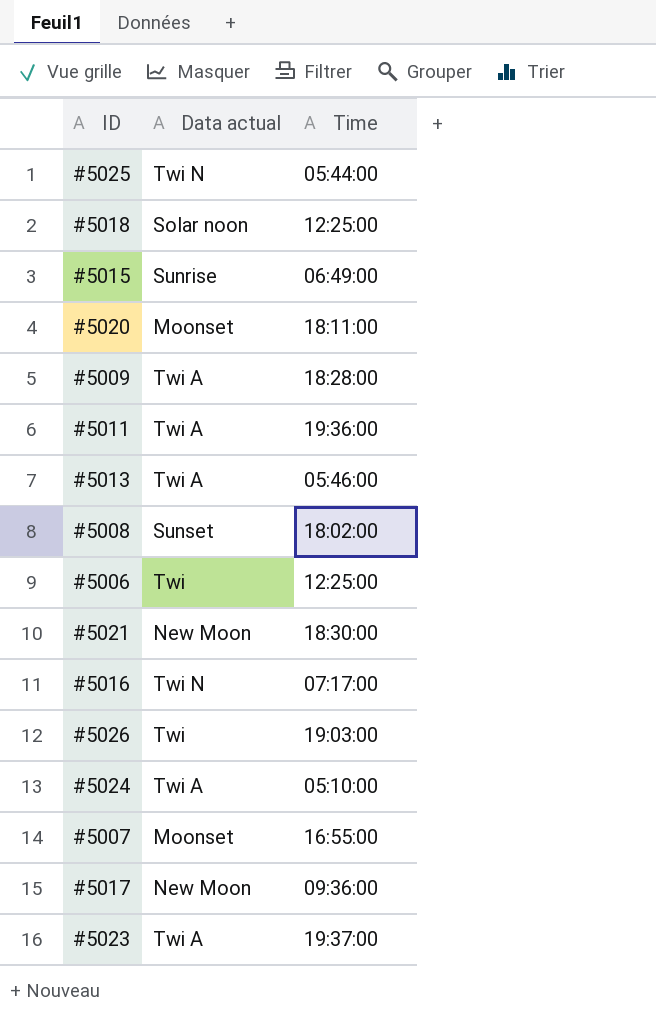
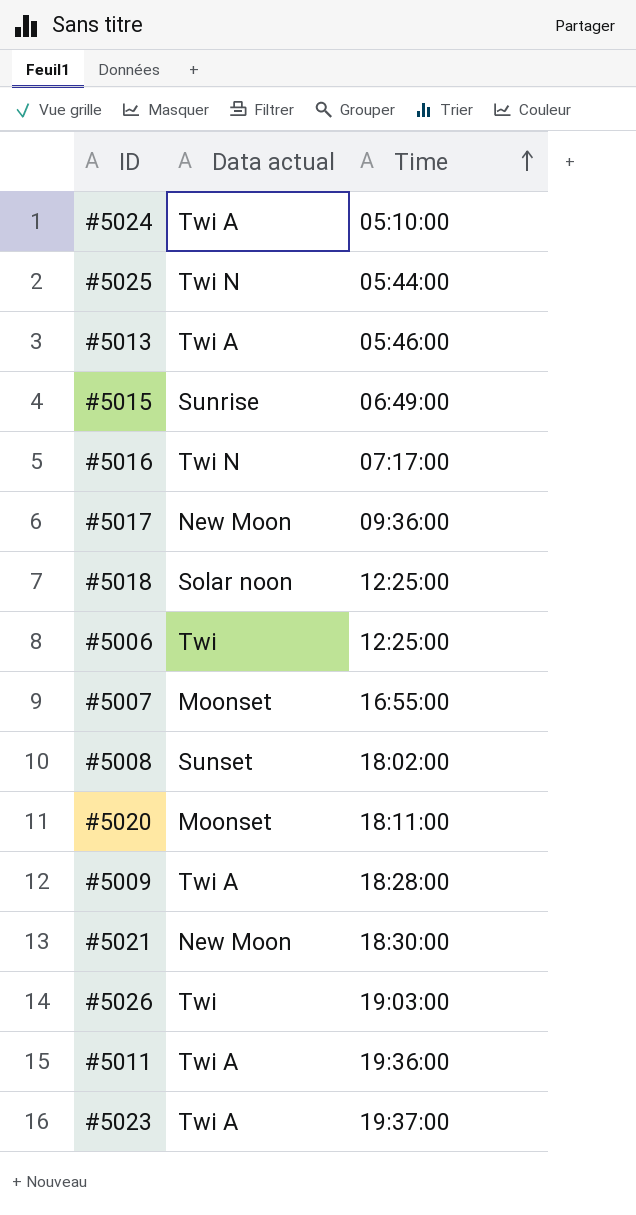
row order: none -> Time ascending

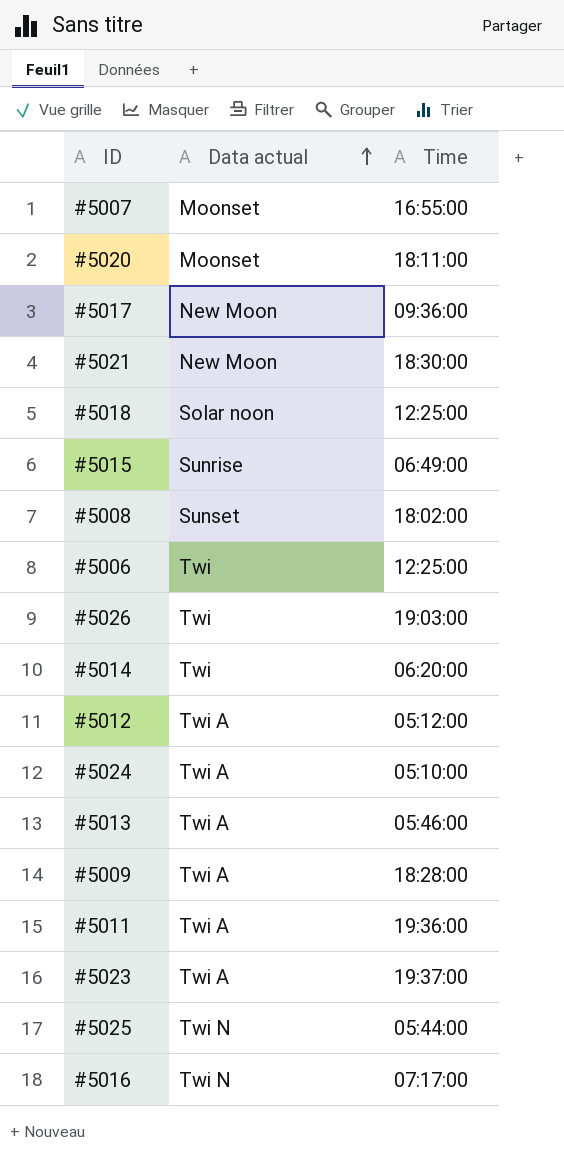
row order: Time ascending -> Data actual ascending
row #5014: none -> Twi | 06:20:00
row #5012: none -> Twi A | 05:12:00

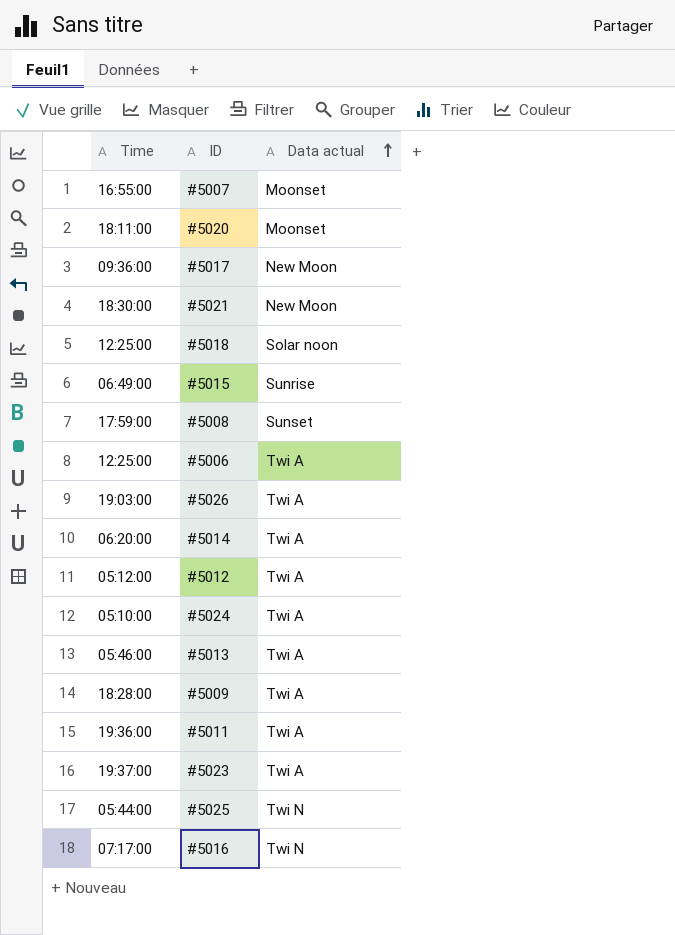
column Time | position: 3 -> 1
#5008 | Time: 18:02:00 -> 17:59:00
#5006 | Data actual: Twi -> Twi A
#5026 | Data actual: Twi -> Twi A
#5014 | Data actual: Twi -> Twi A

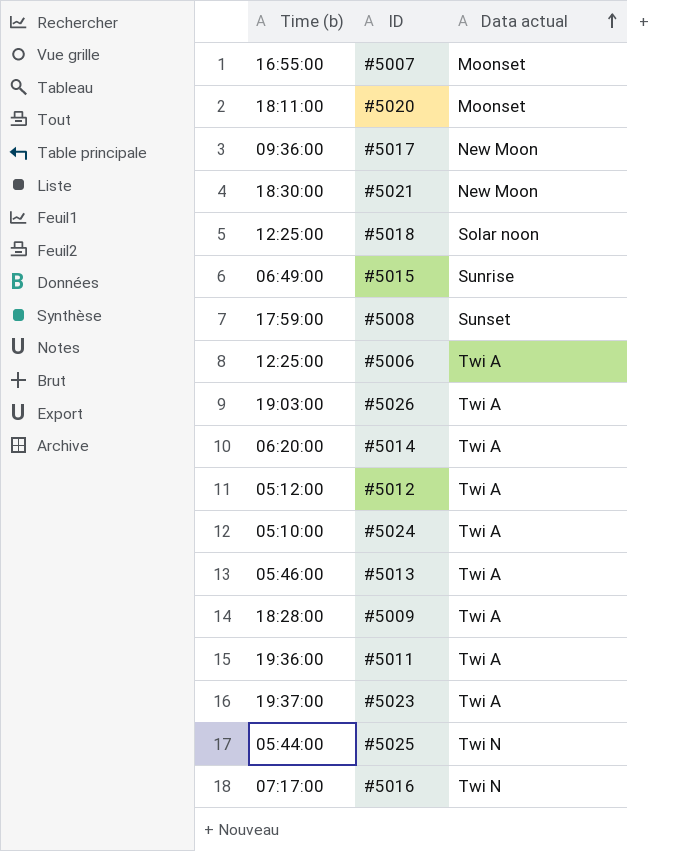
column name: Time -> Time (b)

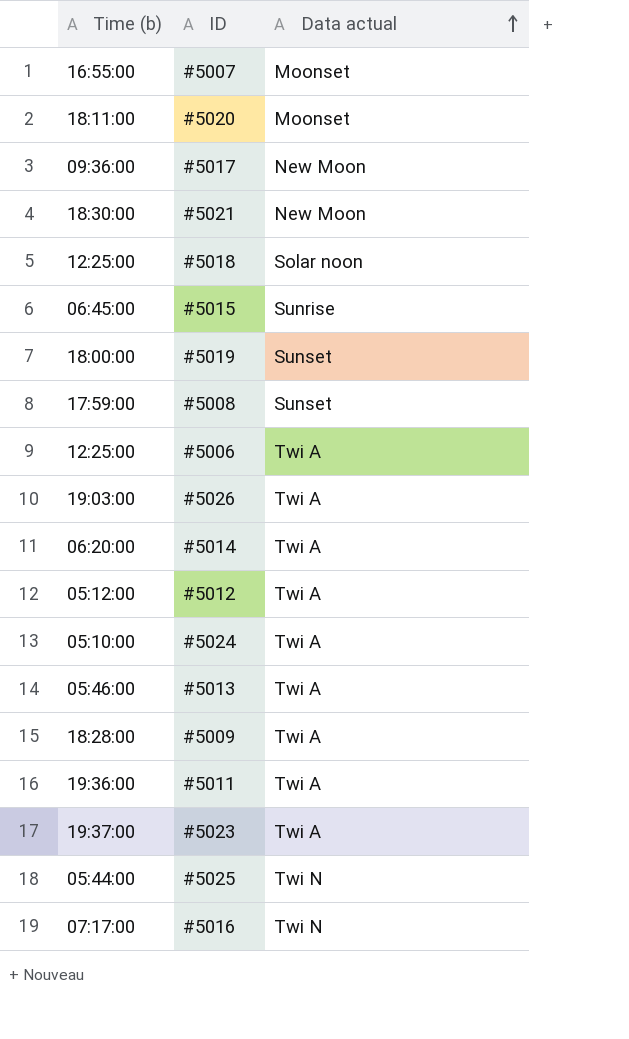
#5015 | Time (b): 06:49:00 -> 06:45:00
row #5019: none -> 18:00:00 | Sunset

